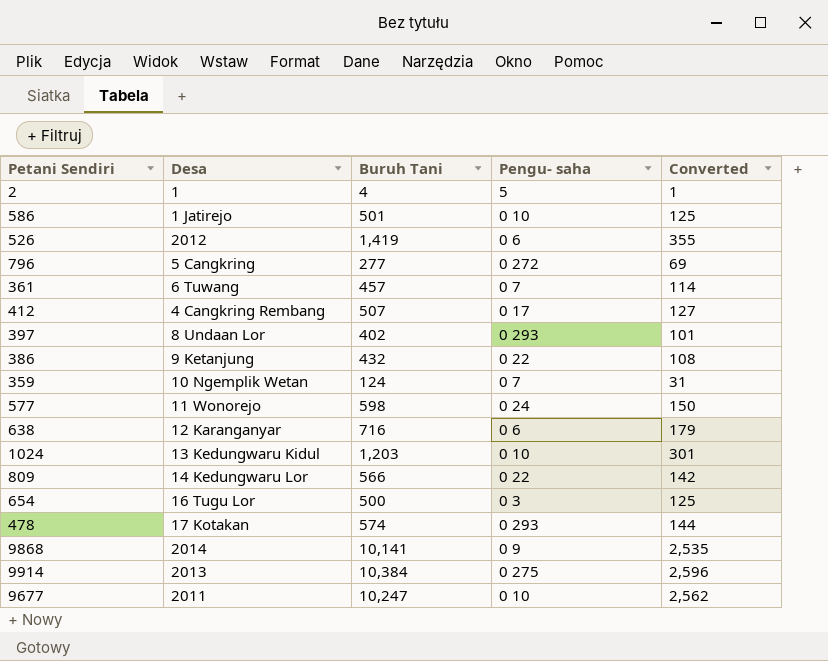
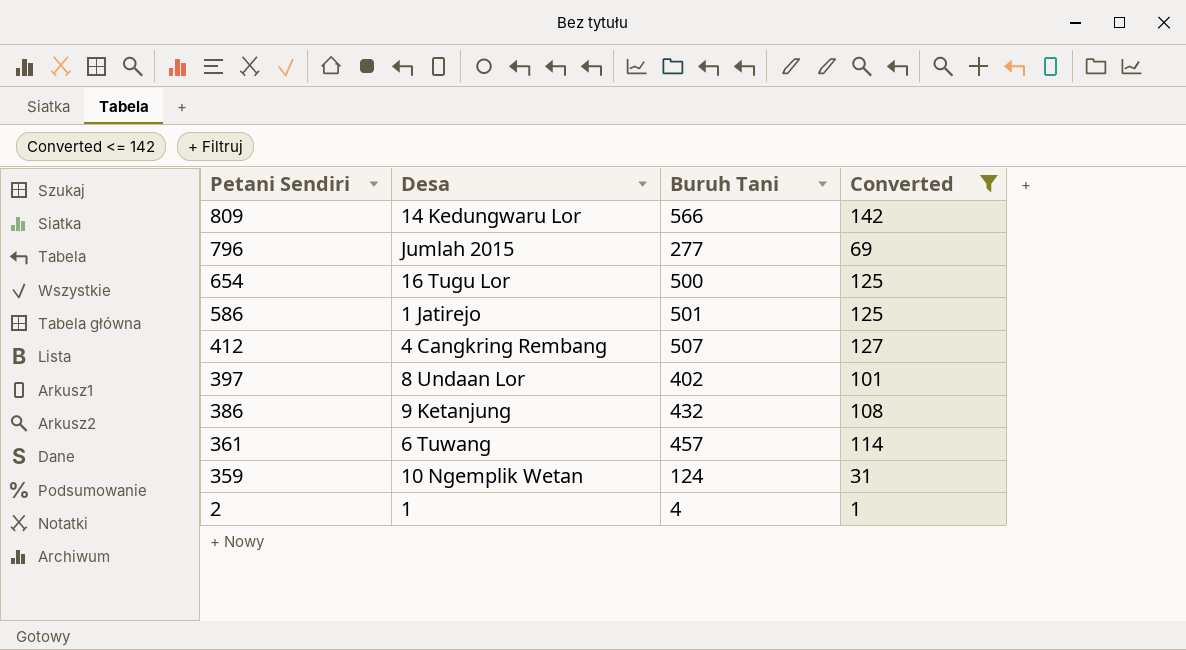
filter: none -> Converted <= 142
row order: none -> Petani Sendiri descending
column Pengu- saha | position: 4 -> none
796 | Desa: 5 Cangkring -> Jumlah 2015

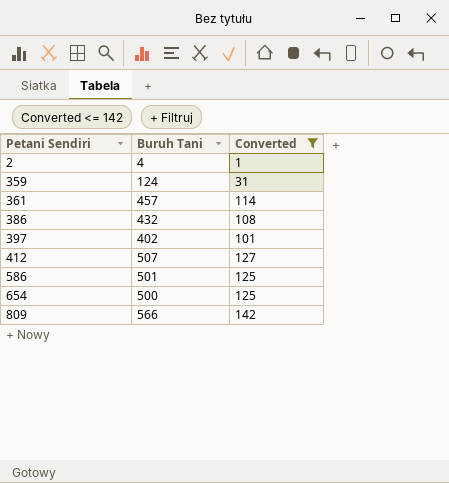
row order: Petani Sendiri descending -> Petani Sendiri ascending
column Desa | position: 2 -> none
row 796: Jumlah 2015 | 277 | 69 -> none

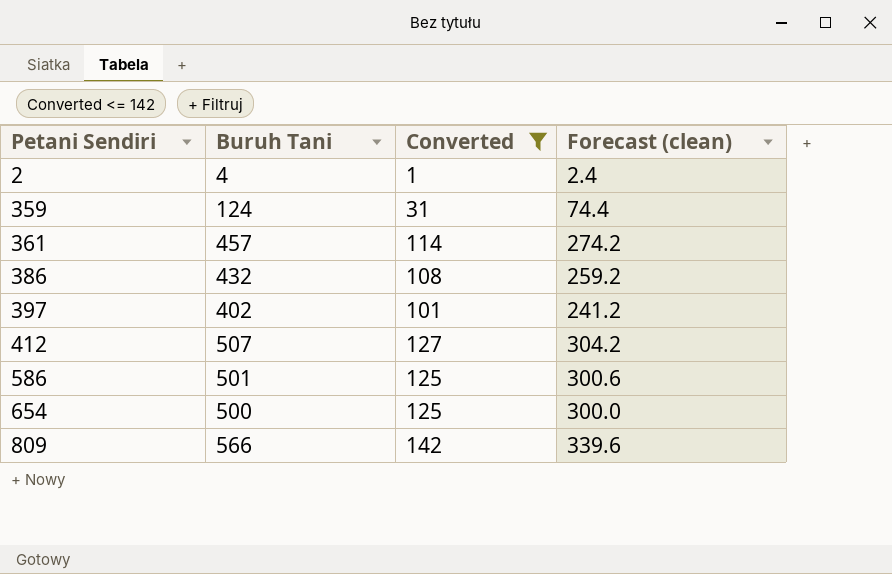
column Forecast (clean) | formula: none -> [Buruh Tani] * 0.6

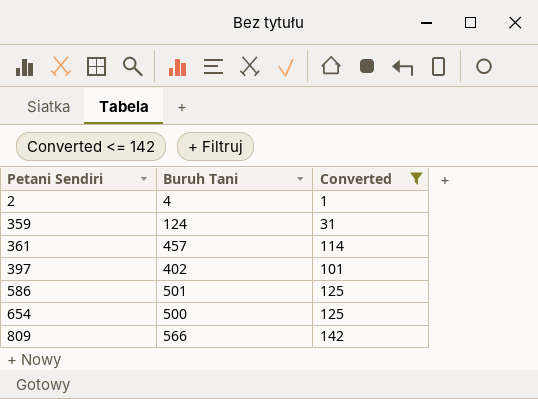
column Forecast (clean) | formula: [Buruh Tani] * 0.6 -> none
row 386: 432 | 108 | 259.2 -> none
row 412: 507 | 127 | 304.2 -> none

